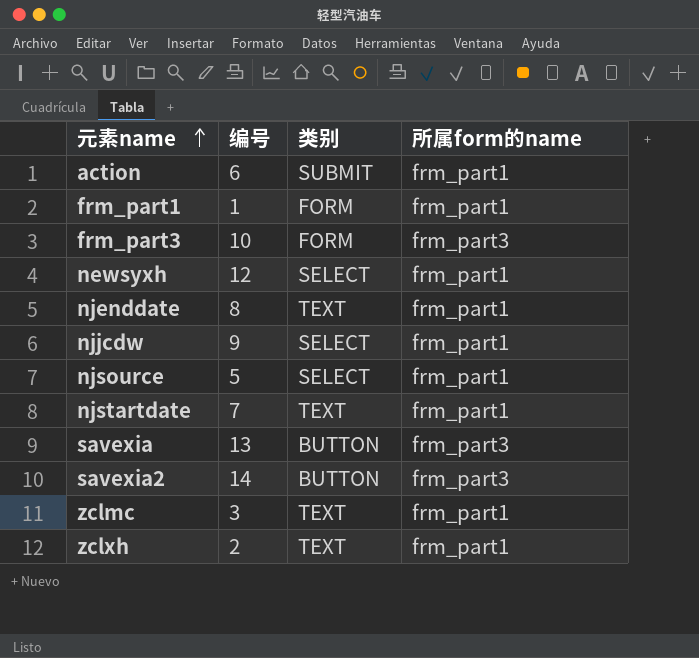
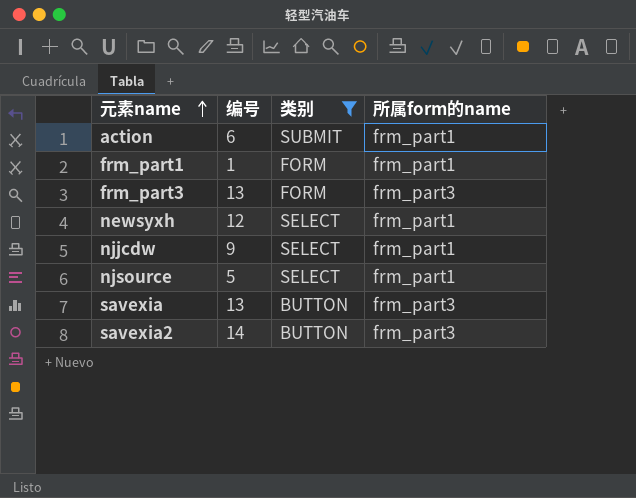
filter: none -> 类别 != TEXT
frm_part3 | 编号: 10 -> 13

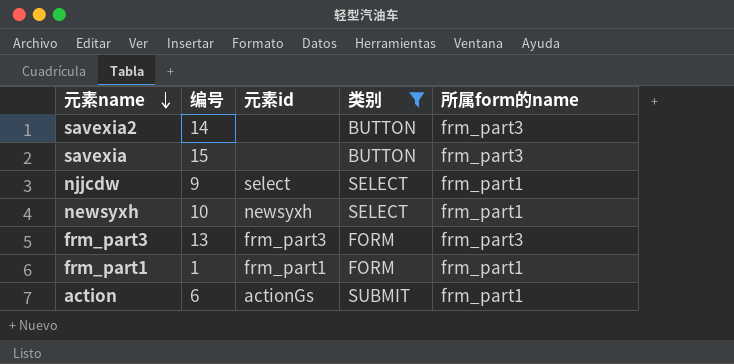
row order: 元素name ascending -> 元素name descending
column 元素id | position: none -> 3
row njsource: 5 | SELECT | frm_part1 -> none
savexia | 编号: 13 -> 15
newsyxh | 编号: 12 -> 10

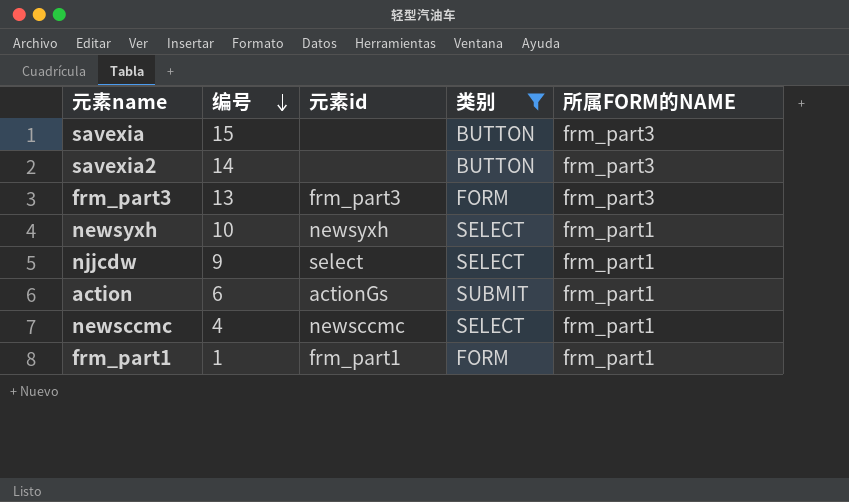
row order: 元素name descending -> 编号 descending
column name: 所属form的name -> 所属FORM的NAME
row newsccmc: none -> 4 | newsccmc | SELECT | frm_part1

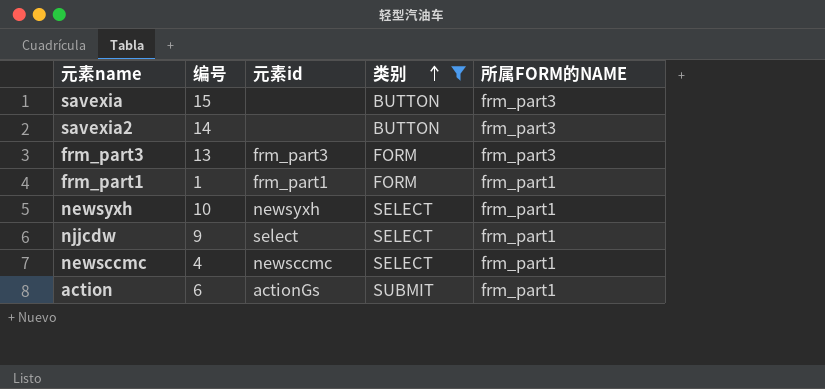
row order: 编号 descending -> 类别 ascending

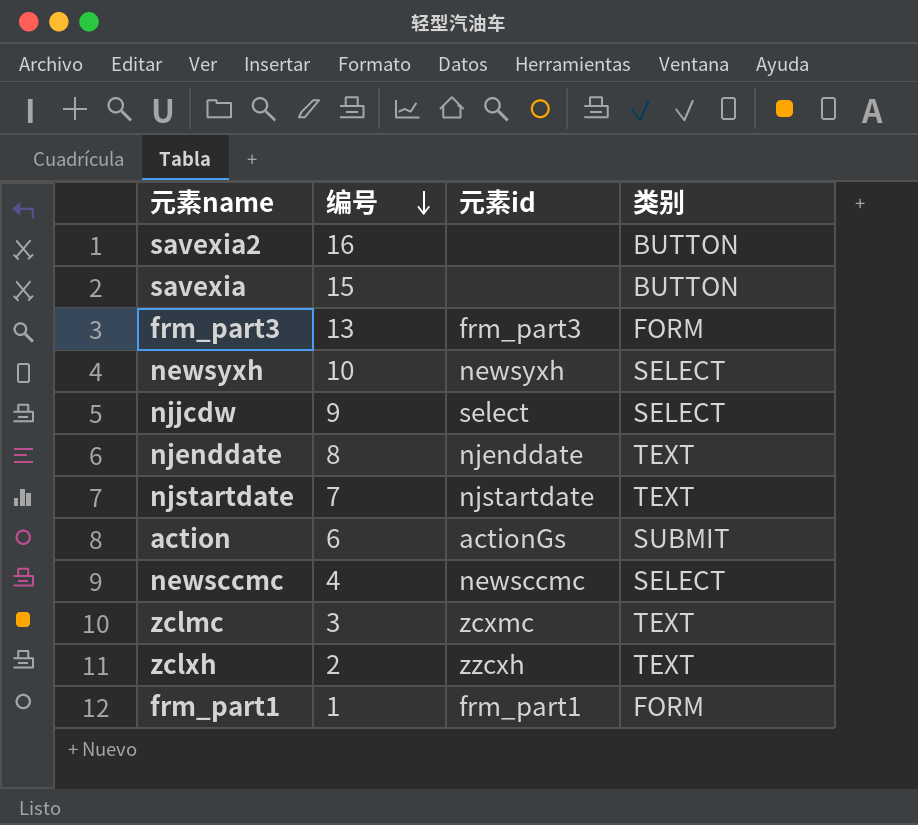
filter: 类别 != TEXT -> none
row order: 类别 ascending -> 编号 descending
column 所属FORM的NAME | position: 5 -> none
savexia2 | 编号: 14 -> 16

